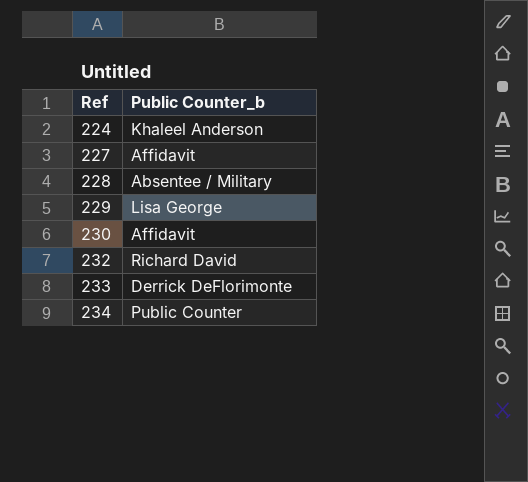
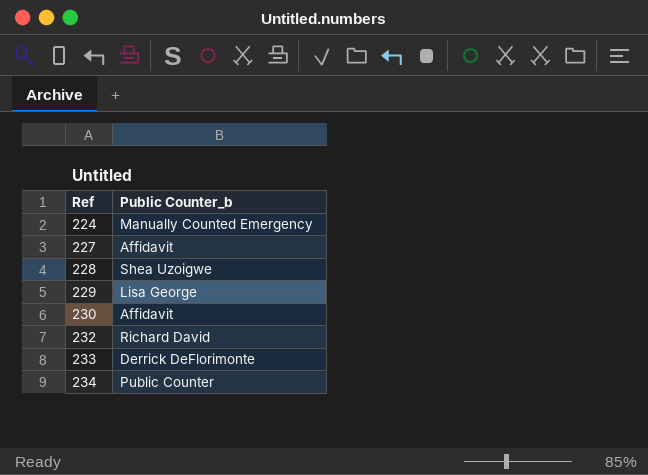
224 | Public Counter_b: Khaleel Anderson -> Manually Counted Emergency
228 | Public Counter_b: Absentee / Military -> Shea Uzoigwe

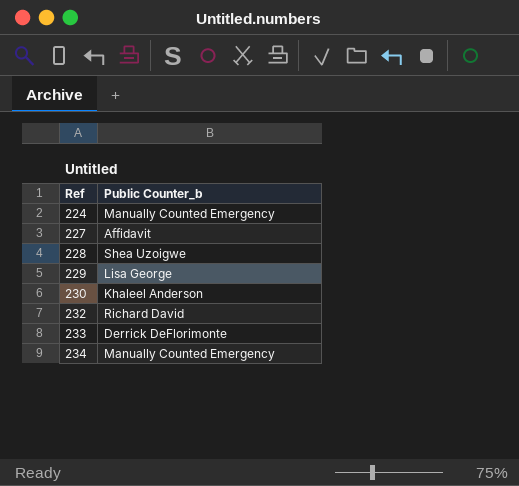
230 | Public Counter_b: Affidavit -> Khaleel Anderson
234 | Public Counter_b: Public Counter -> Manually Counted Emergency

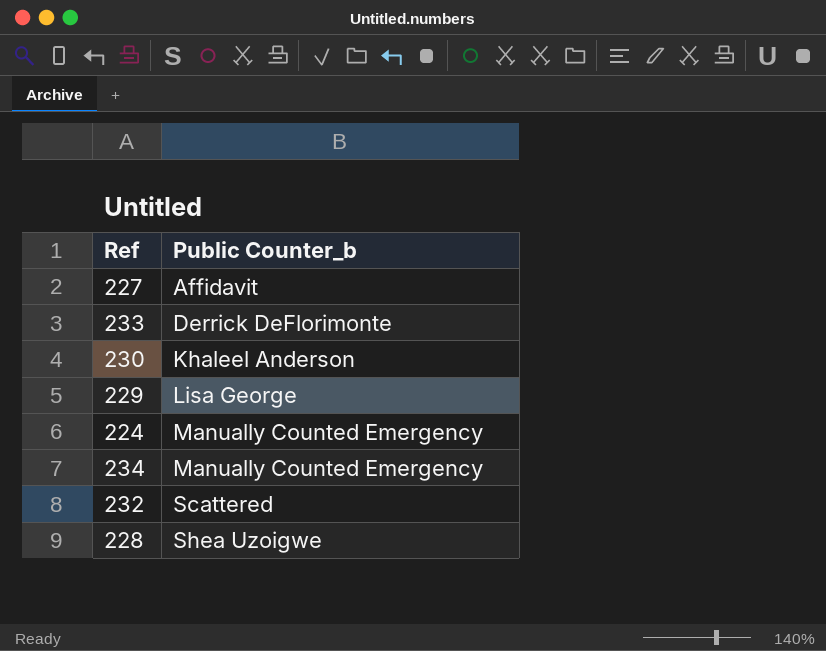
row order: Ref ascending -> Public Counter_b ascending
232 | Public Counter_b: Richard David -> Scattered

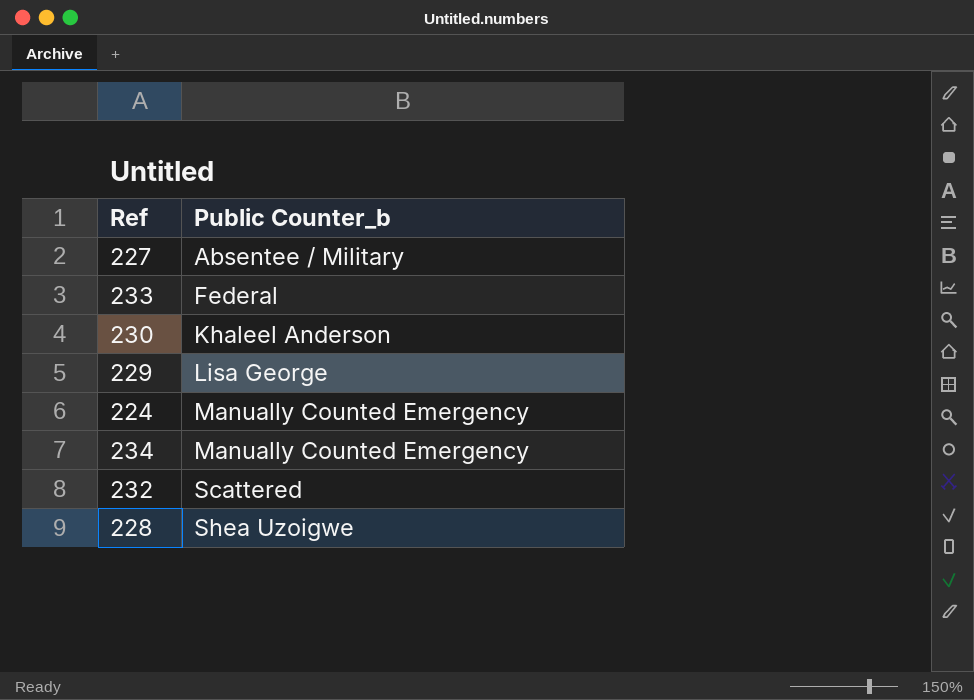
227 | Public Counter_b: Affidavit -> Absentee / Military
233 | Public Counter_b: Derrick DeFlorimonte -> Federal

